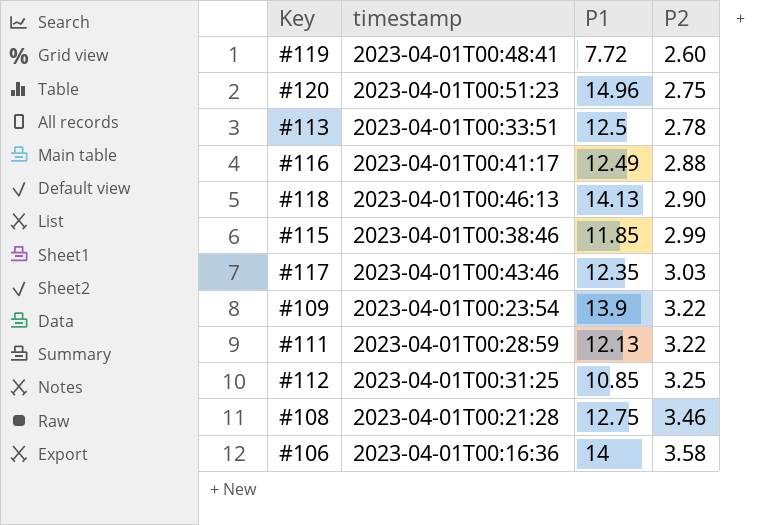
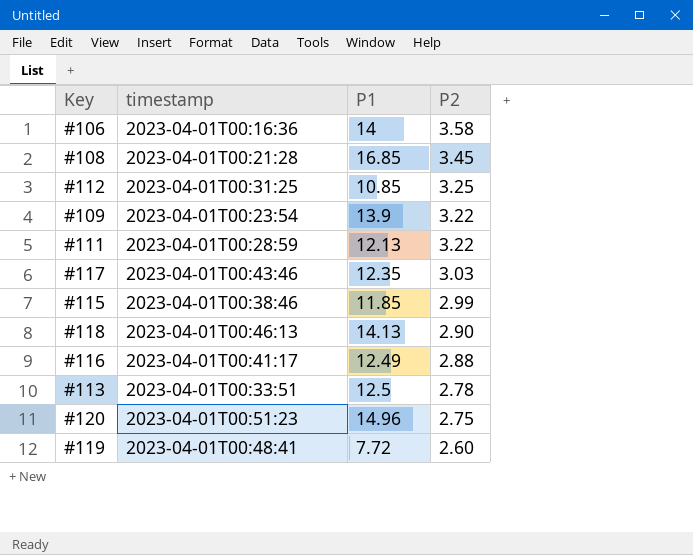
row order: P2 ascending -> P2 descending
#108 | P1: 12.75 -> 16.85
#108 | P2: 3.46 -> 3.45

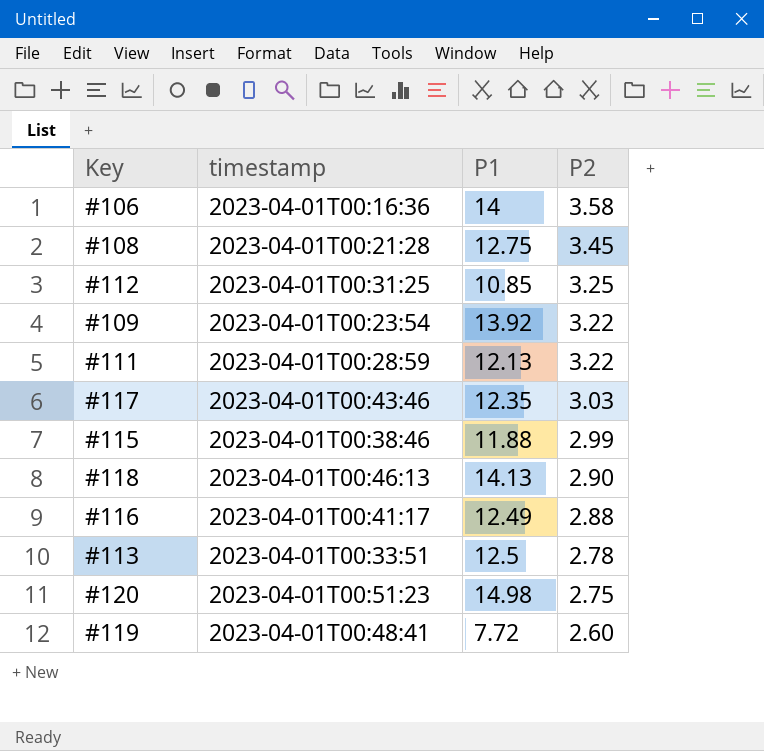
#108 | P1: 16.85 -> 12.75
#109 | P1: 13.9 -> 13.92
#115 | P1: 11.85 -> 11.88
#120 | P1: 14.96 -> 14.98

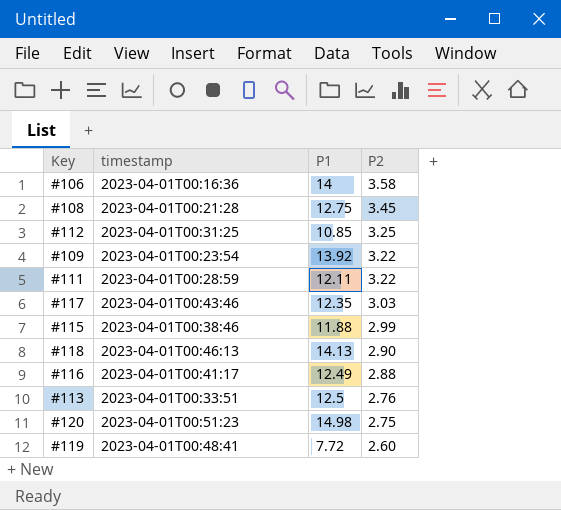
#111 | P1: 12.13 -> 12.11
#113 | P2: 2.78 -> 2.76

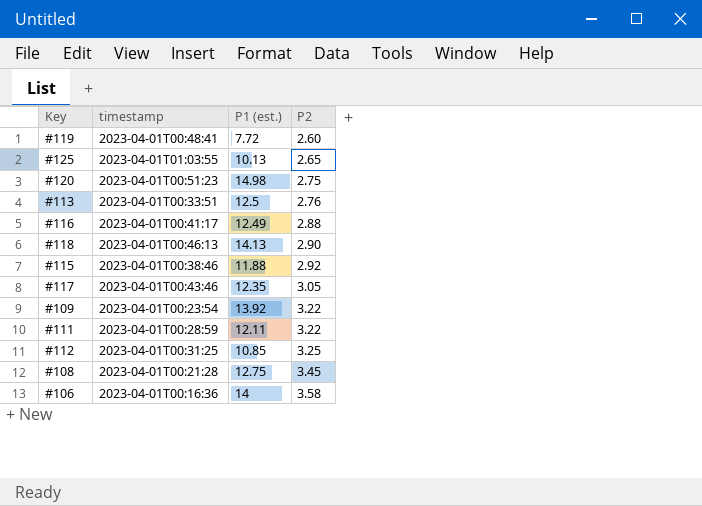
row order: P2 descending -> P2 ascending
column name: P1 -> P1 (est.)
row #125: none -> 2023-04-01T01:03:55 | 10.13 | 2.65
#115 | P2: 2.99 -> 2.92
#117 | P2: 3.03 -> 3.05

